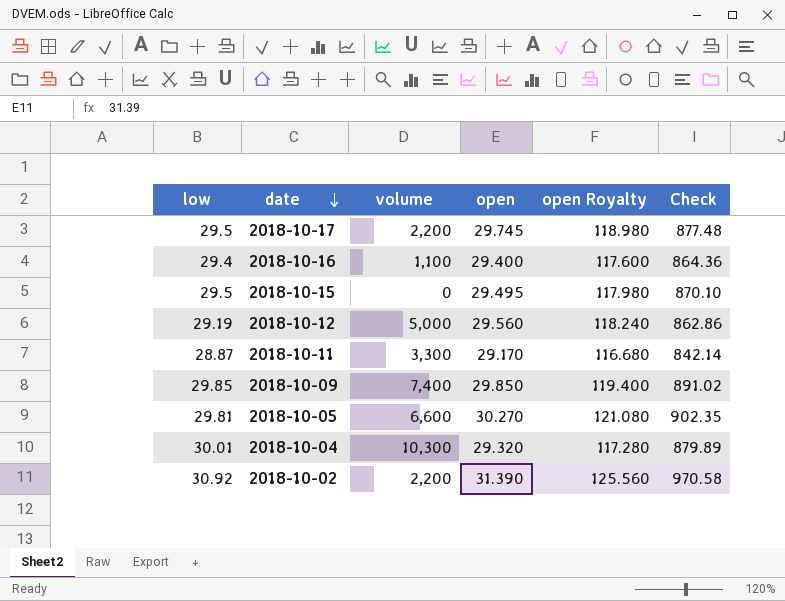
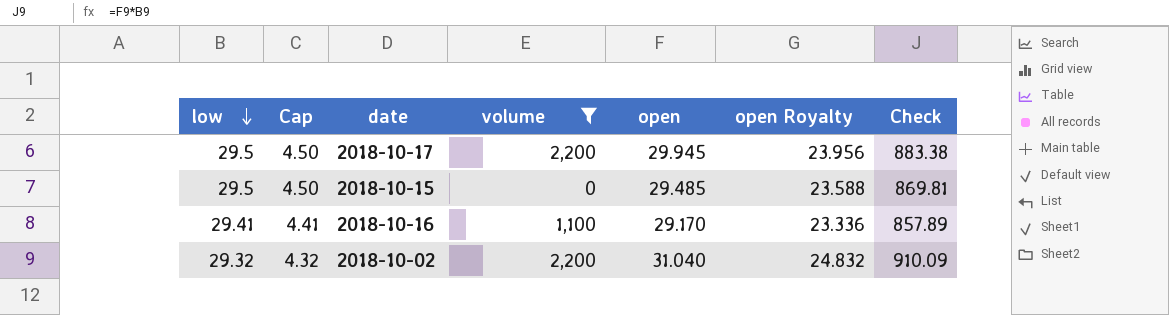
filter: none -> volume <= 2,200
row order: date descending -> low descending
column Cap | formula: none -> [low] - 25
column open Royalty | formula: [open] * 4 -> [open] * 0.8
2018-10-17 | open: 29.745 -> 29.945
2018-10-17 | Check: 877.48 -> 883.38
2018-10-15 | open: 29.495 -> 29.485
2018-10-15 | Check: 870.10 -> 869.81
2018-10-16 | low: 29.4 -> 29.41
2018-10-16 | open: 29.400 -> 29.170
2018-10-16 | Check: 864.36 -> 857.89
2018-10-02 | low: 30.92 -> 29.32
2018-10-02 | open: 31.390 -> 31.040
2018-10-02 | Check: 970.58 -> 910.09

